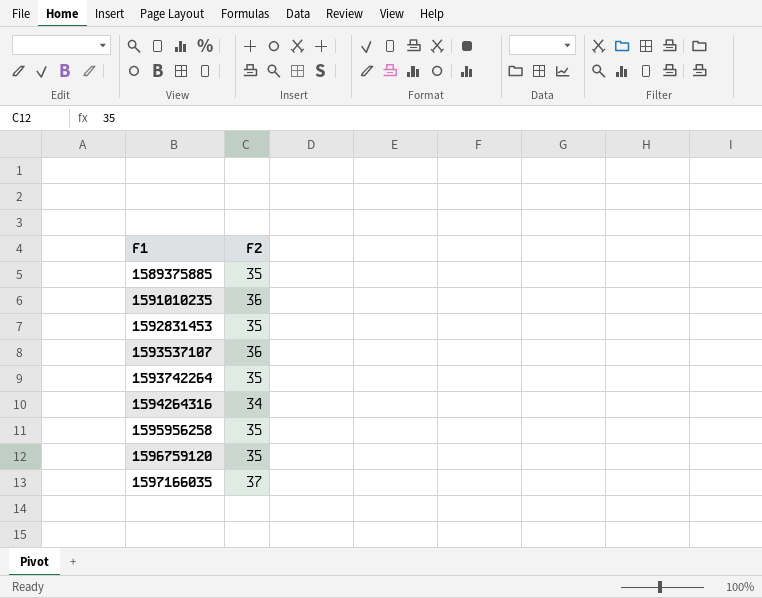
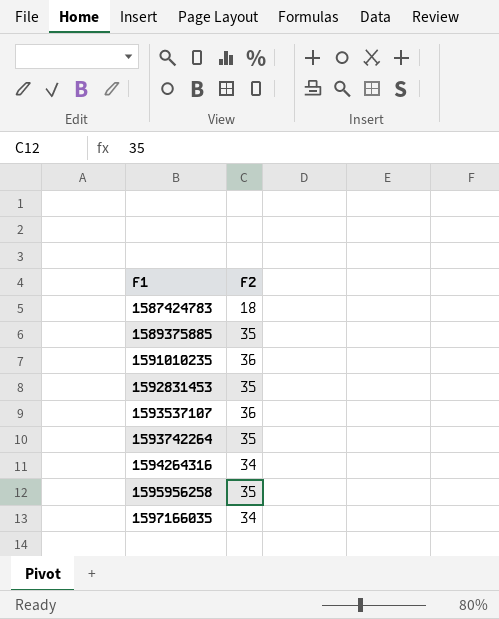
row 1596759120: 35 -> none
row 1587424783: none -> 18
1597166035 | F2: 37 -> 34

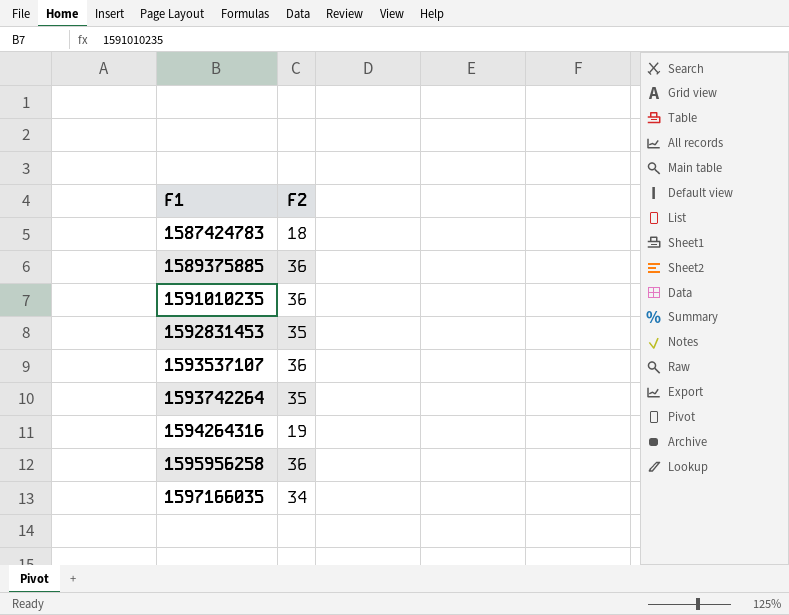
1589375885 | F2: 35 -> 36
1594264316 | F2: 34 -> 19
1595956258 | F2: 35 -> 36

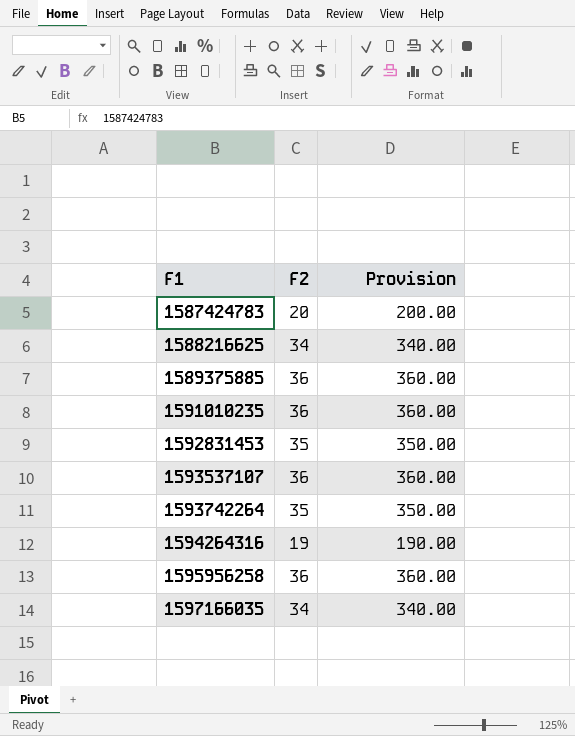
column Provision | formula: none -> [F2] * 10
1587424783 | F2: 18 -> 20
row 1588216625: none -> 34 | 340.00

